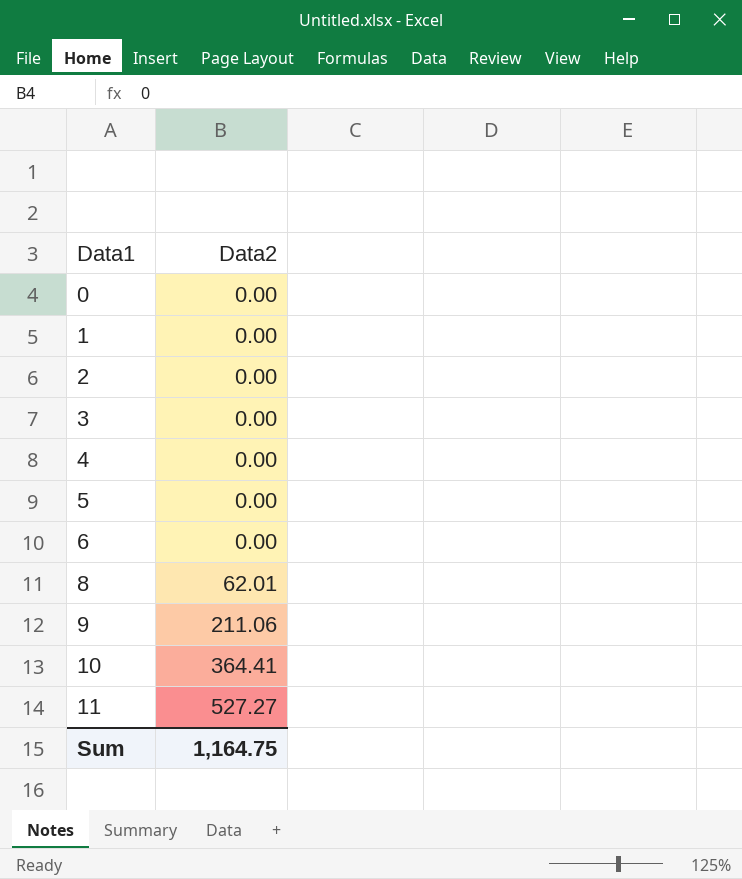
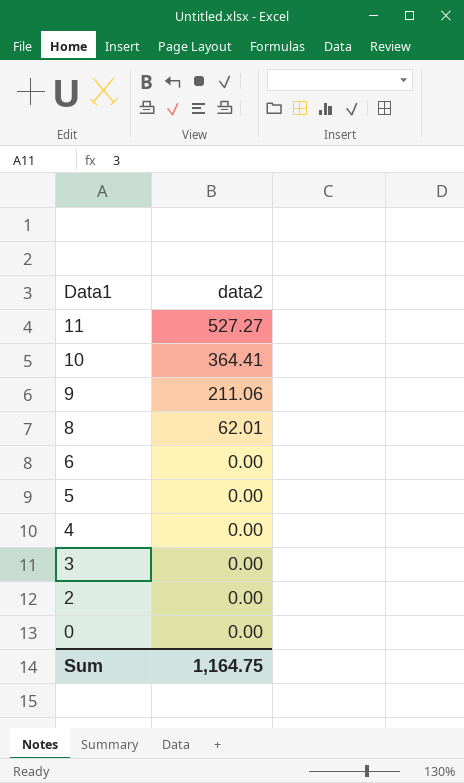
row order: Data1 ascending -> Data1 descending
column name: Data2 -> data2
row 1: 0.00 -> none

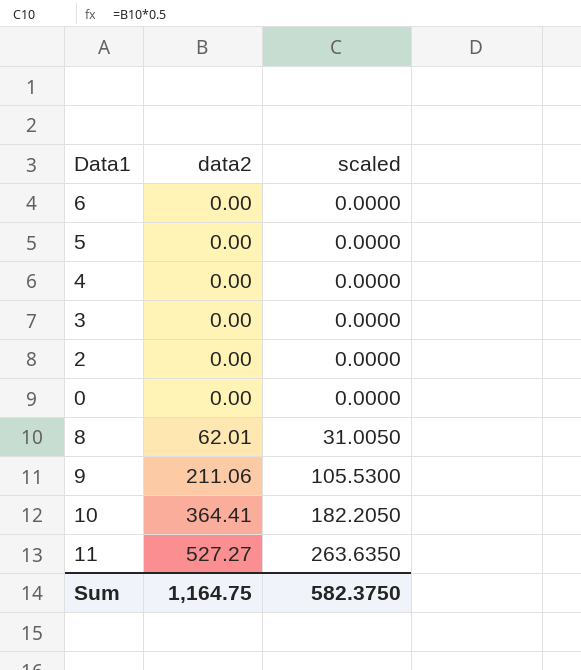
row order: Data1 descending -> data2 ascending
column scaled | formula: none -> [data2] * 0.5

